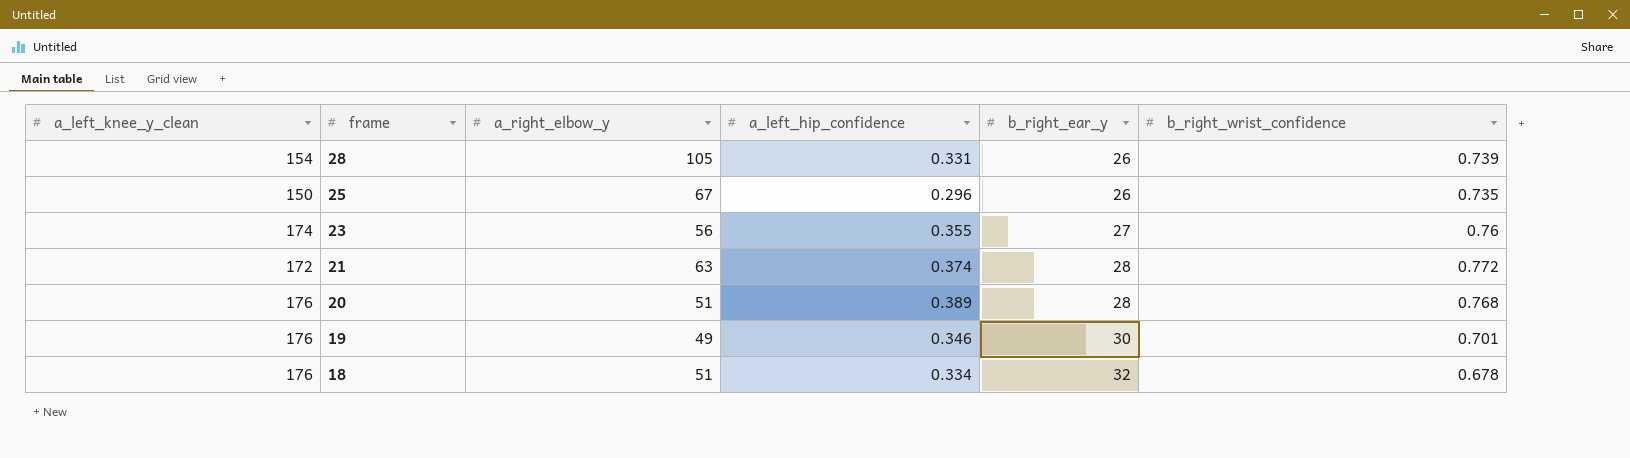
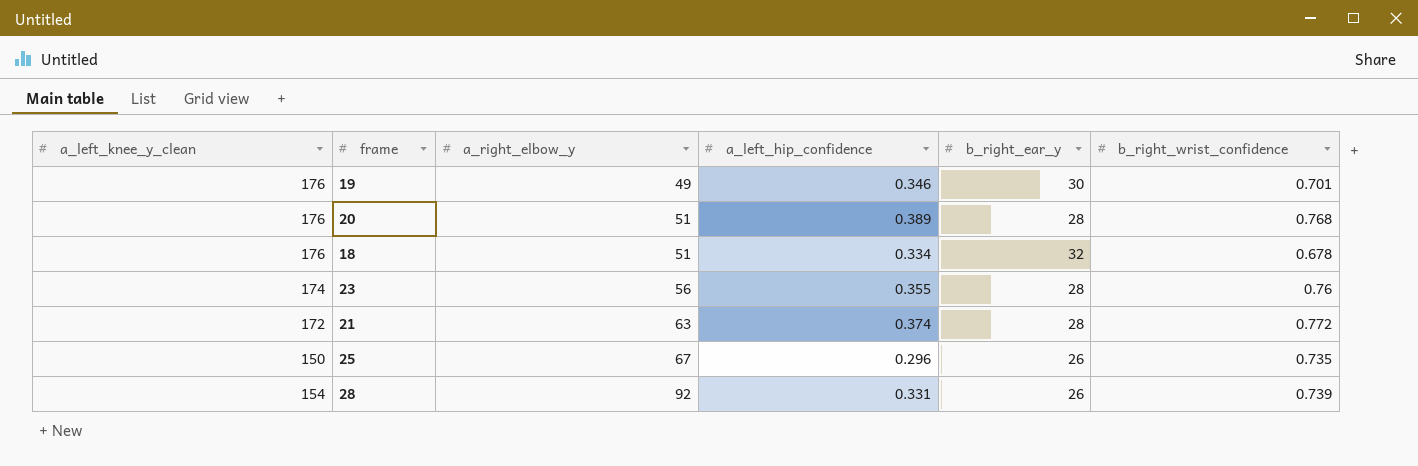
row order: frame descending -> a_right_elbow_y ascending
23 | b_right_ear_y: 27 -> 28
28 | a_right_elbow_y: 105 -> 92

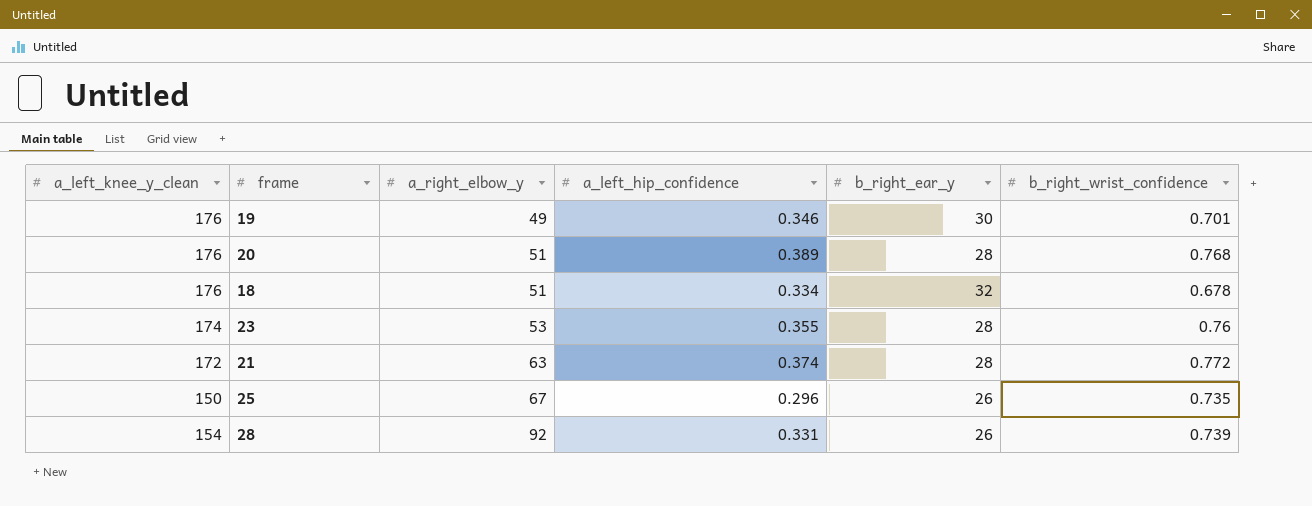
23 | a_right_elbow_y: 56 -> 53

